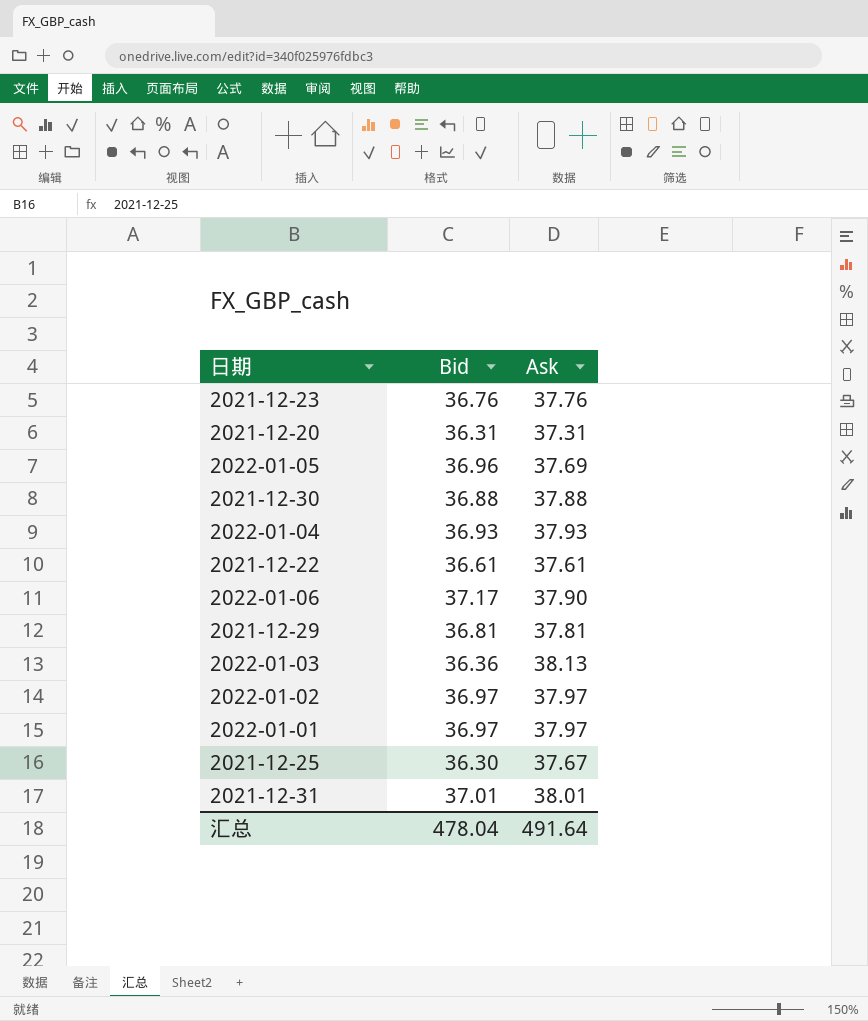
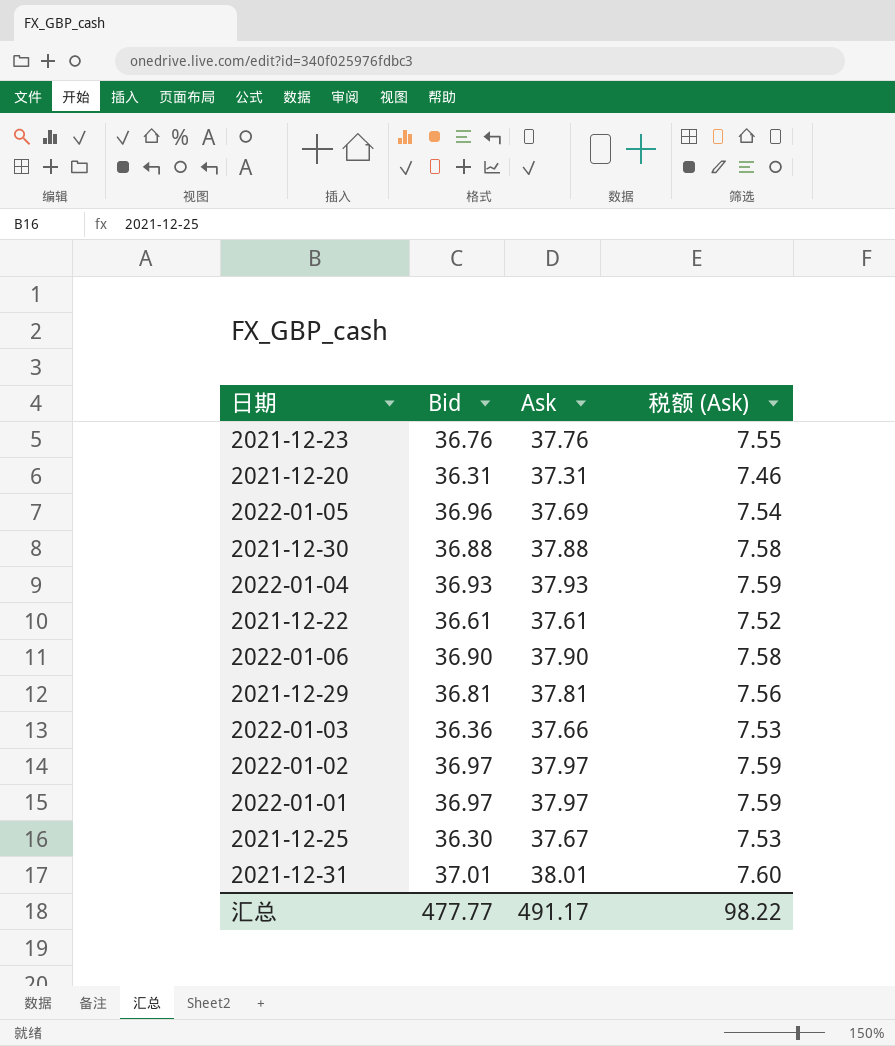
column 税额 (Ask) | formula: none -> [Ask] * 0.2
2022-01-06 | Bid: 37.17 -> 36.90
2022-01-03 | Ask: 38.13 -> 37.66
汇总 | Bid: 478.04 -> 477.77
汇总 | Ask: 491.64 -> 491.17

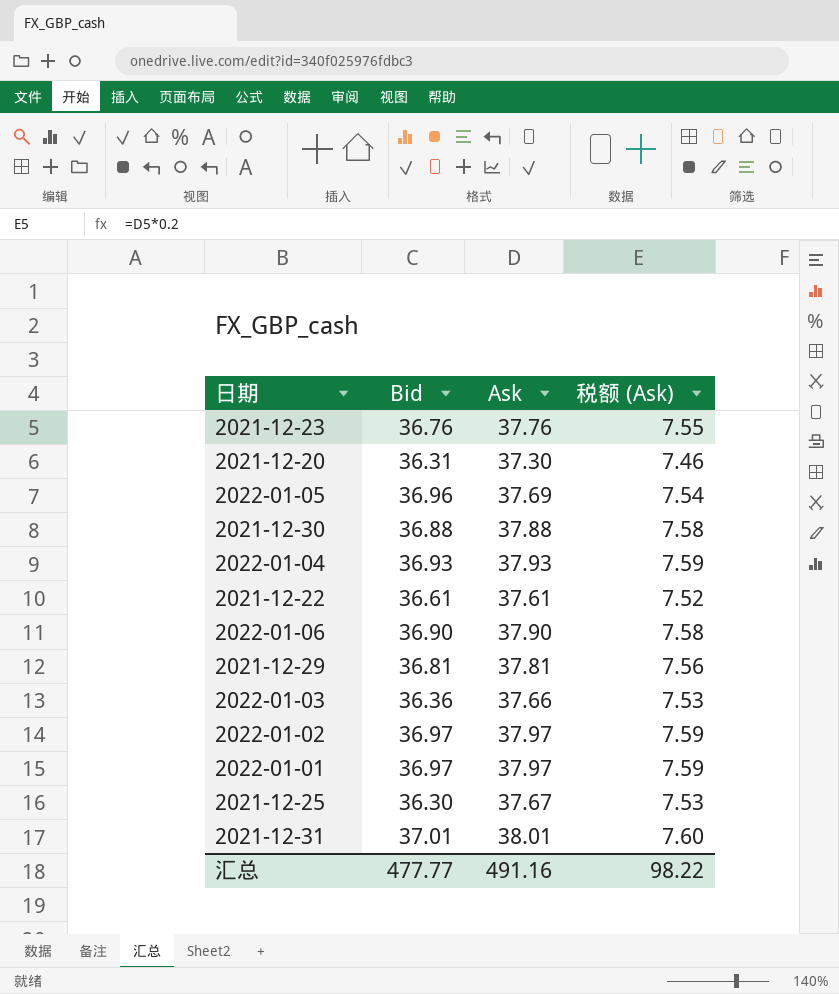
2021-12-20 | Ask: 37.31 -> 37.30
汇总 | Ask: 491.17 -> 491.16

